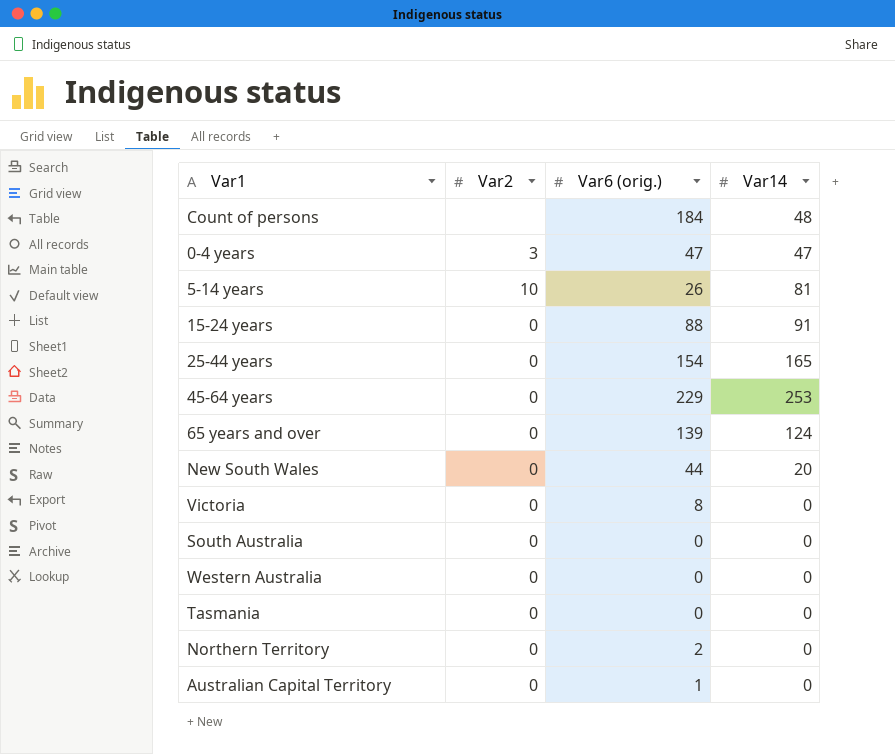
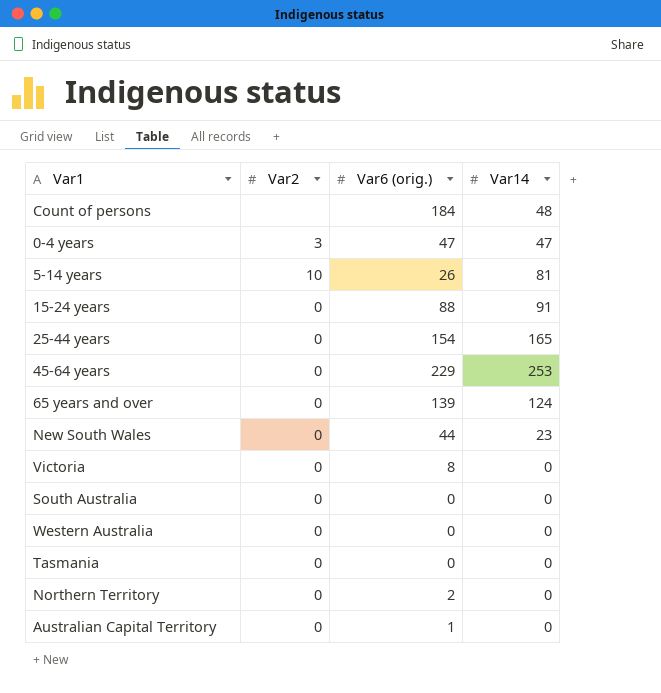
New South Wales | Var14: 20 -> 23

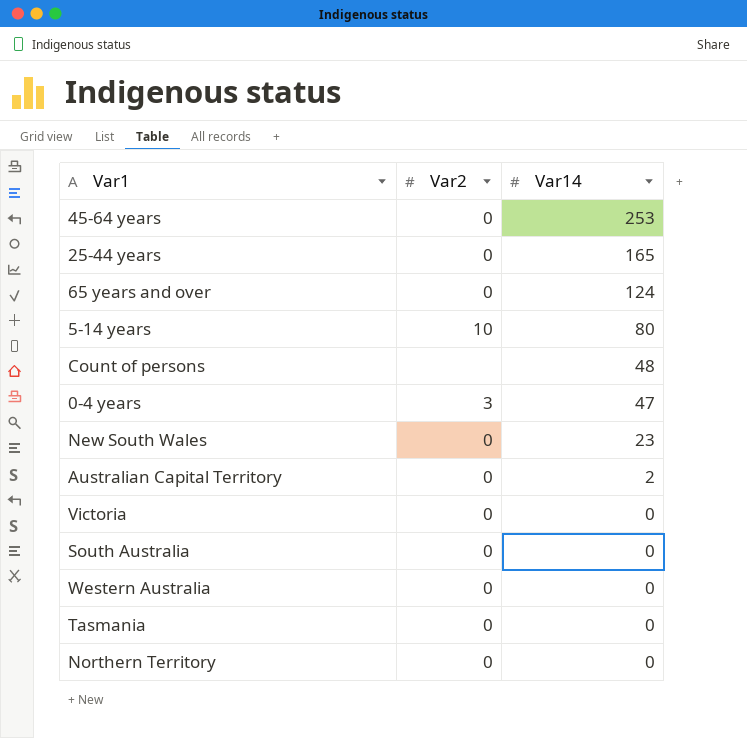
row order: none -> Var14 descending
column Var6 (orig.) | position: 3 -> none
row 15-24 years: 0 | 88 | 91 -> none
5-14 years | Var14: 81 -> 80
Australian Capital Territory | Var14: 0 -> 2

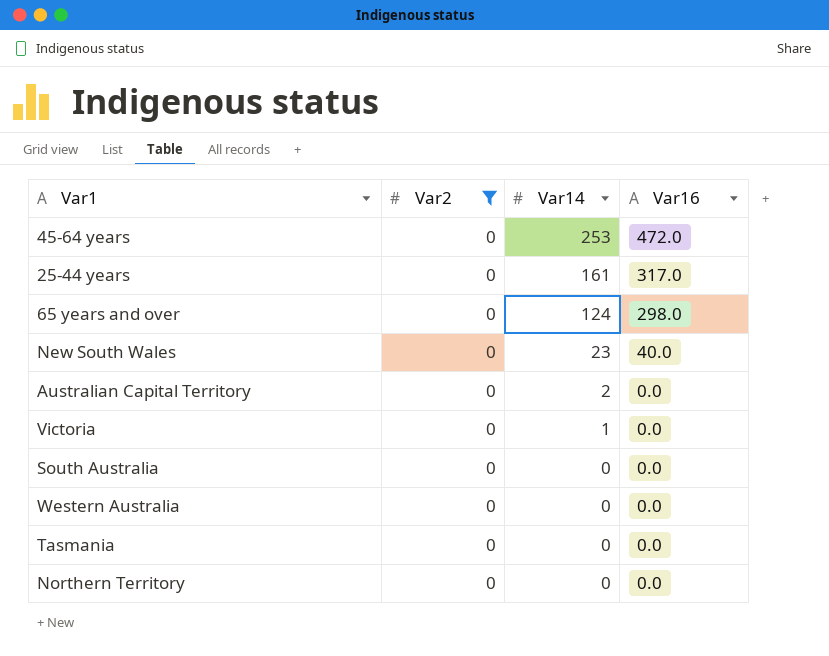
filter: none -> Var2 = 0
column Var16 | position: none -> 4
25-44 years | Var14: 165 -> 161
Victoria | Var14: 0 -> 1

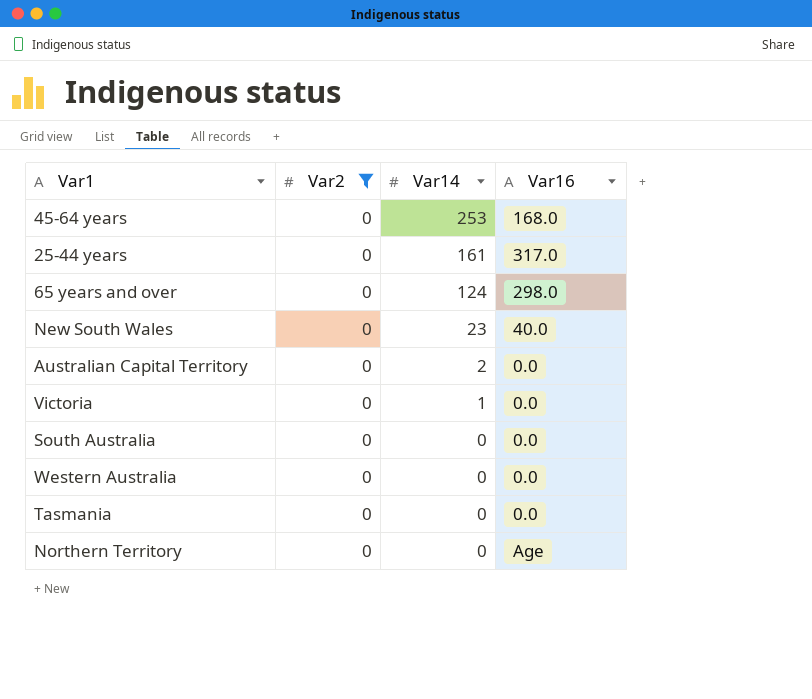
45-64 years | Var16: 472.0 -> 168.0
Northern Territory | Var16: 0.0 -> Age

